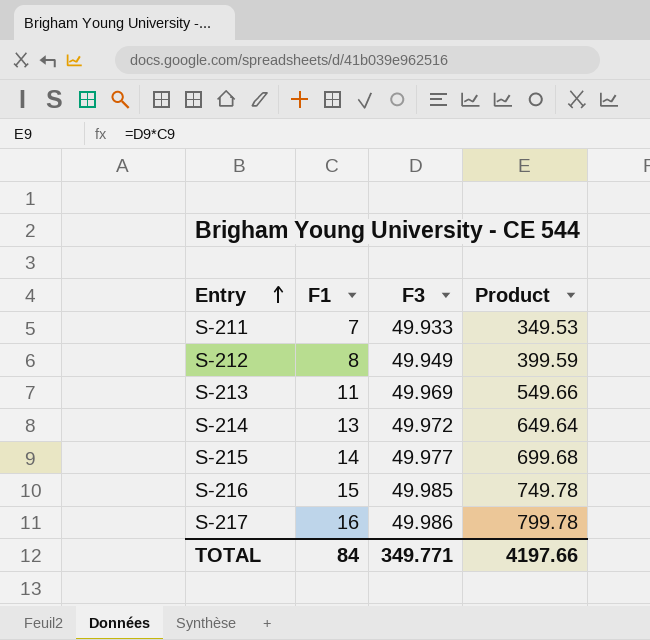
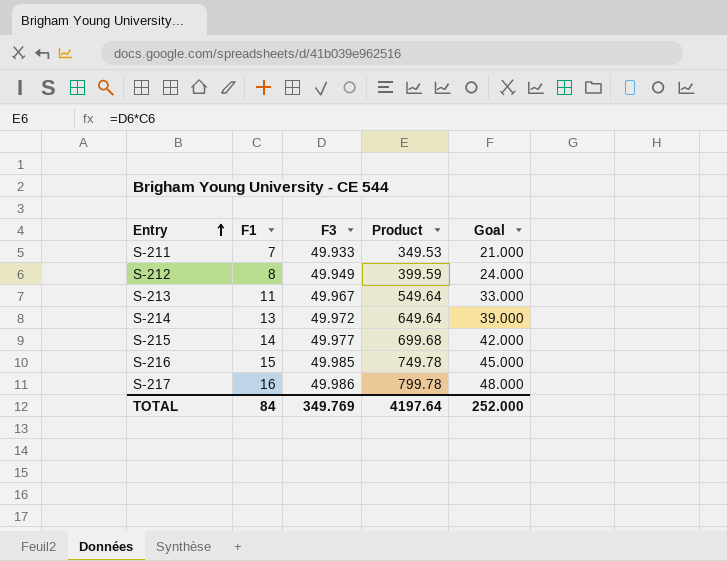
column Goal | formula: none -> [F1] * 3
S-213 | F3: 49.969 -> 49.967
S-213 | Product: 549.66 -> 549.64
TOTAL | F3: 349.771 -> 349.769
TOTAL | Product: 4197.66 -> 4197.64

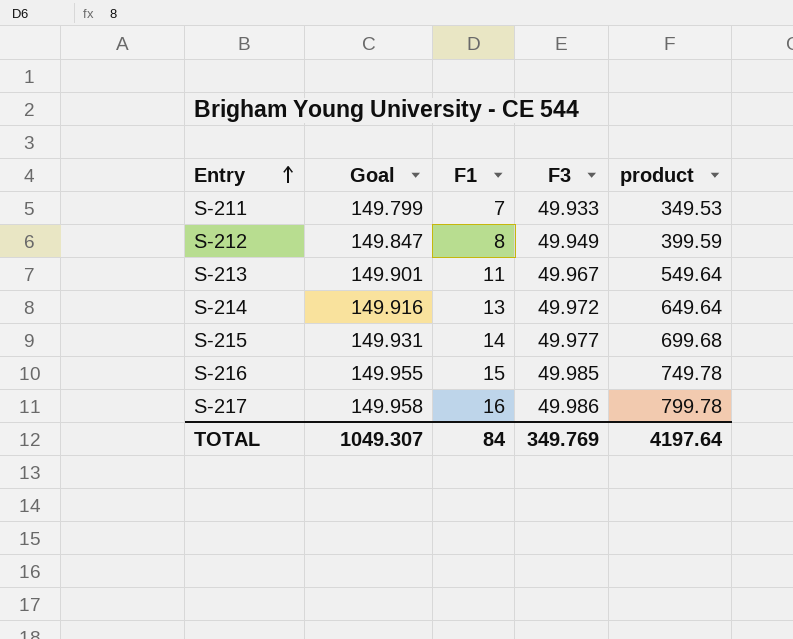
column Goal | formula: [F1] * 3 -> [F3] * 3
column Goal | position: 5 -> 2
column name: Product -> product
TOTAL | Goal: 252.000 -> 1049.307

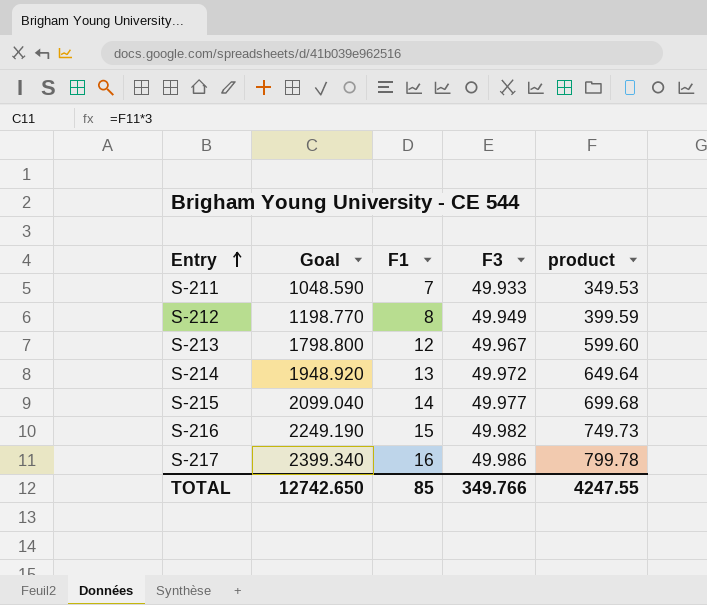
column Goal | formula: [F3] * 3 -> [product] * 3
S-213 | F1: 11 -> 12
S-213 | product: 549.64 -> 599.60
S-216 | F3: 49.985 -> 49.982
S-216 | product: 749.78 -> 749.73
TOTAL | Goal: 1049.307 -> 12742.650
TOTAL | F1: 84 -> 85
TOTAL | F3: 349.769 -> 349.766
TOTAL | product: 4197.64 -> 4247.55

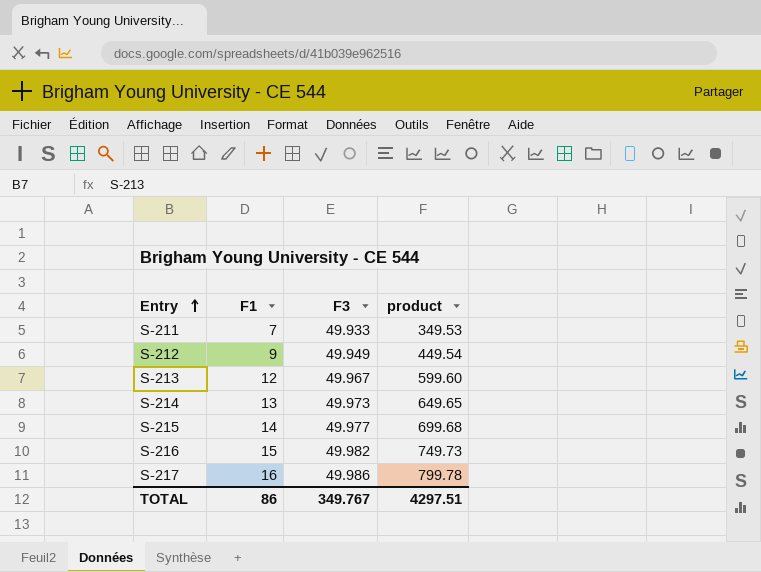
column Goal | formula: [product] * 3 -> none
S-212 | F1: 8 -> 9
S-212 | product: 399.59 -> 449.54
S-214 | F3: 49.972 -> 49.973
S-214 | product: 649.64 -> 649.65
TOTAL | F1: 85 -> 86
TOTAL | F3: 349.766 -> 349.767
TOTAL | product: 4247.55 -> 4297.51

